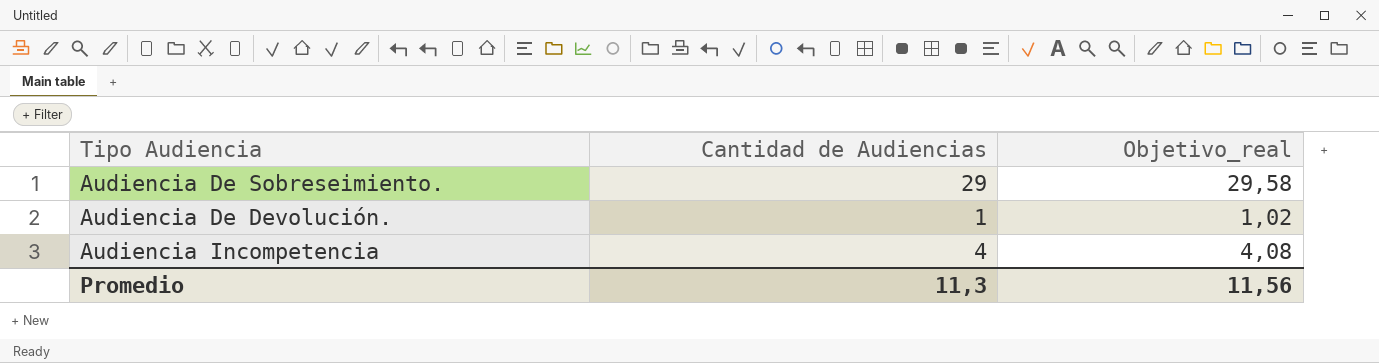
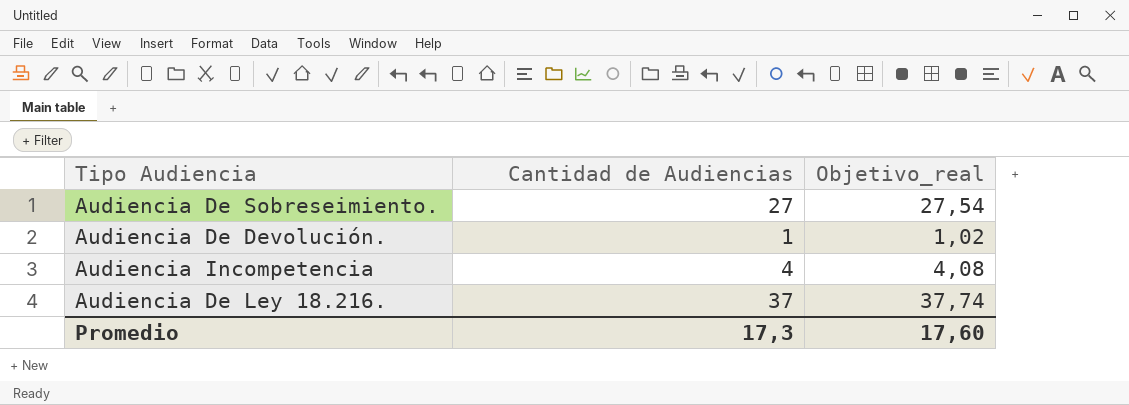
Audiencia De Sobreseimiento. | Cantidad de Audiencias: 29 -> 27
Audiencia De Sobreseimiento. | Objetivo_real: 29,58 -> 27,54
row Audiencia De Ley 18.216.: none -> 37 | 37,74
Promedio | Cantidad de Audiencias: 11,3 -> 17,3
Promedio | Objetivo_real: 11,56 -> 17,60

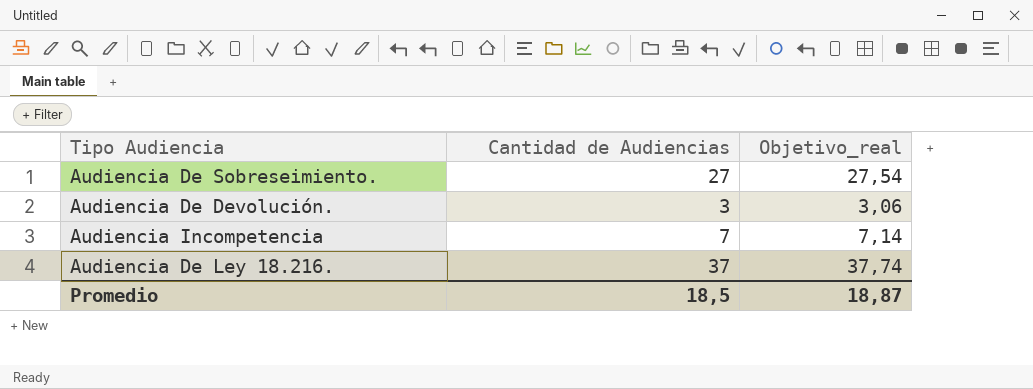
Audiencia De Devolución. | Cantidad de Audiencias: 1 -> 3
Audiencia De Devolución. | Objetivo_real: 1,02 -> 3,06
Audiencia Incompetencia | Cantidad de Audiencias: 4 -> 7
Audiencia Incompetencia | Objetivo_real: 4,08 -> 7,14
Promedio | Cantidad de Audiencias: 17,3 -> 18,5
Promedio | Objetivo_real: 17,60 -> 18,87

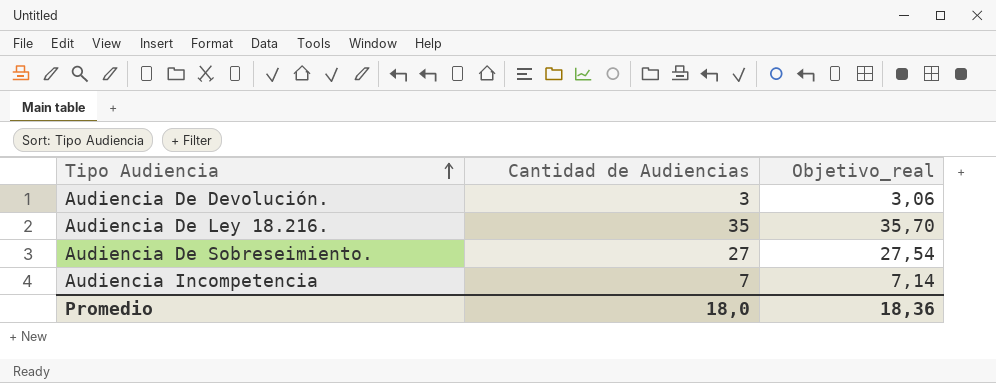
row order: none -> Tipo Audiencia ascending
Audiencia De Ley 18.216. | Cantidad de Audiencias: 37 -> 35
Audiencia De Ley 18.216. | Objetivo_real: 37,74 -> 35,70
Promedio | Cantidad de Audiencias: 18,5 -> 18,0
Promedio | Objetivo_real: 18,87 -> 18,36

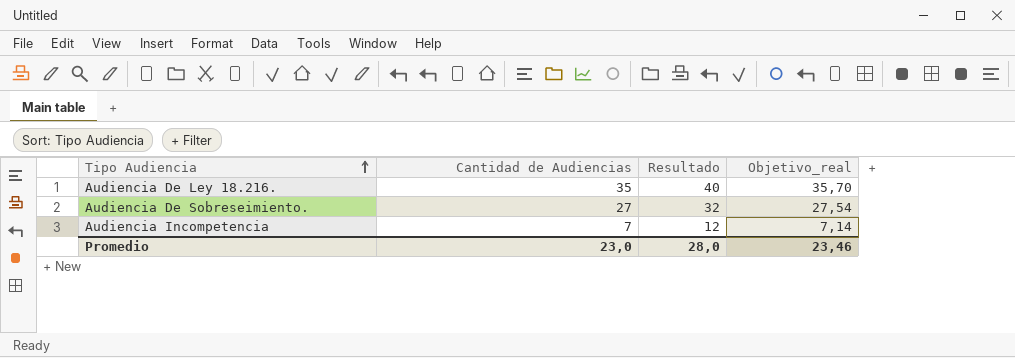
column Resultado | formula: none -> [Cantidad de Audiencias] + 5
row Audiencia De Devolución.: 3 | 3,06 -> none
Promedio | Cantidad de Audiencias: 18,0 -> 23,0
Promedio | Objetivo_real: 18,36 -> 23,46

